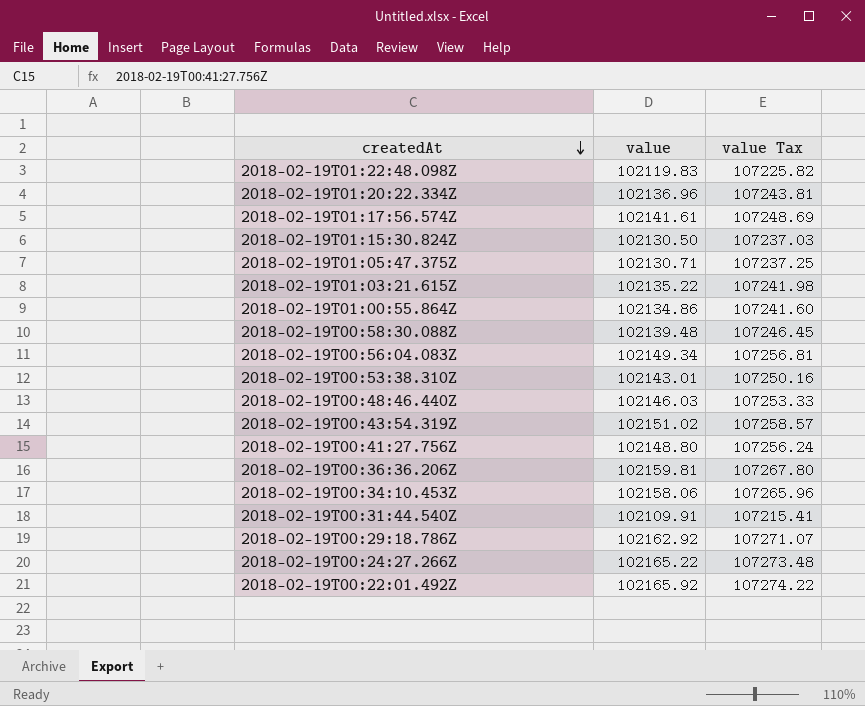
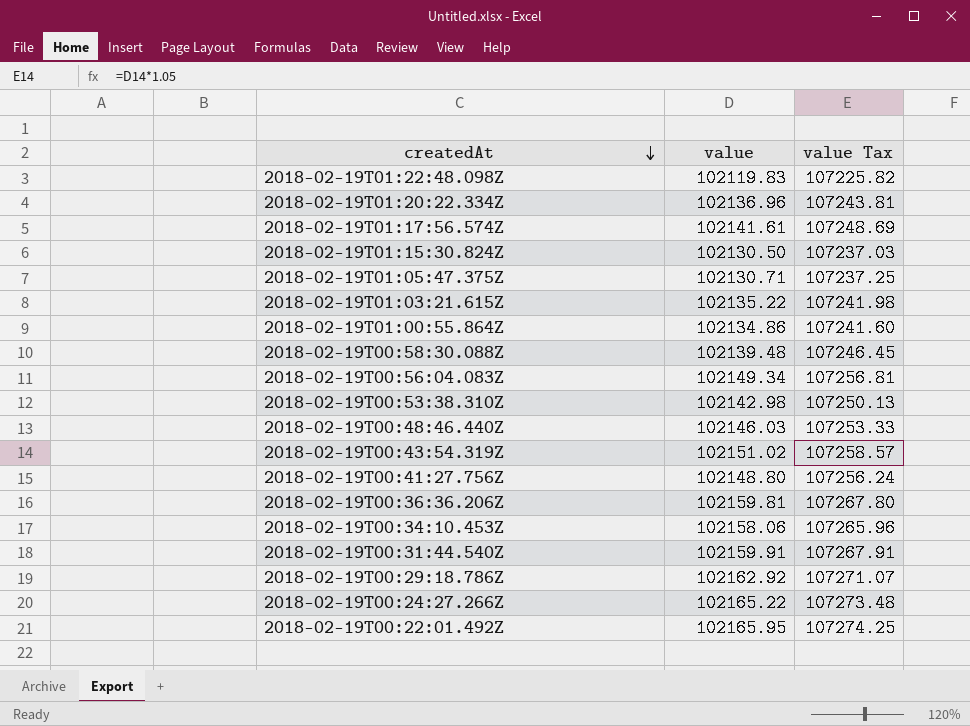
2018-02-19T00:53:38.310Z | value: 102143.01 -> 102142.98
2018-02-19T00:53:38.310Z | value Tax: 107250.16 -> 107250.13
2018-02-19T00:31:44.540Z | value: 102109.91 -> 102159.91
2018-02-19T00:31:44.540Z | value Tax: 107215.41 -> 107267.91
2018-02-19T00:22:01.492Z | value: 102165.92 -> 102165.95
2018-02-19T00:22:01.492Z | value Tax: 107274.22 -> 107274.25

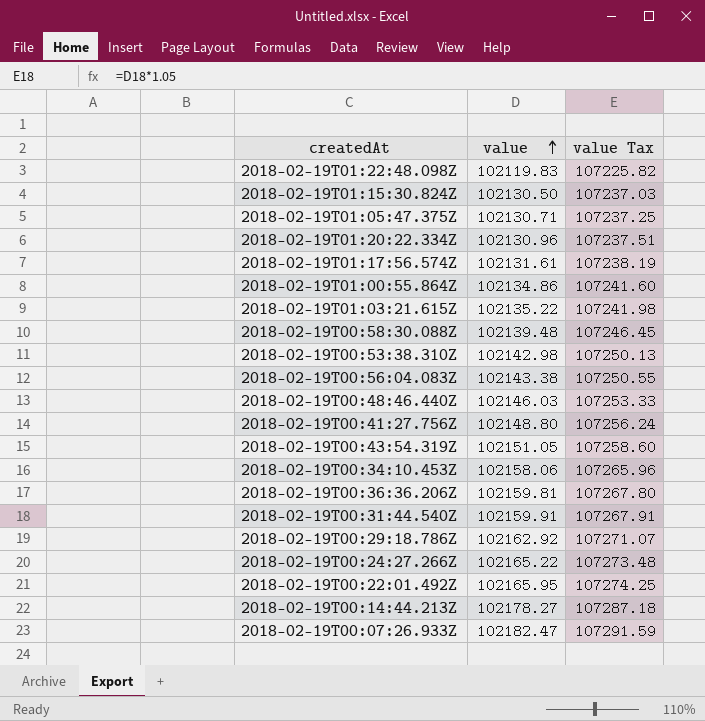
row order: createdAt descending -> value ascending
2018-02-19T01:20:22.334Z | value: 102136.96 -> 102130.96
2018-02-19T01:20:22.334Z | value Tax: 107243.81 -> 107237.51
2018-02-19T01:17:56.574Z | value: 102141.61 -> 102131.61
2018-02-19T01:17:56.574Z | value Tax: 107248.69 -> 107238.19
2018-02-19T00:56:04.083Z | value: 102149.34 -> 102143.38
2018-02-19T00:56:04.083Z | value Tax: 107256.81 -> 107250.55
2018-02-19T00:43:54.319Z | value: 102151.02 -> 102151.05
2018-02-19T00:43:54.319Z | value Tax: 107258.57 -> 107258.60
row 2018-02-19T00:14:44.213Z: none -> 102178.27 | 107287.18
row 2018-02-19T00:07:26.933Z: none -> 102182.47 | 107291.59

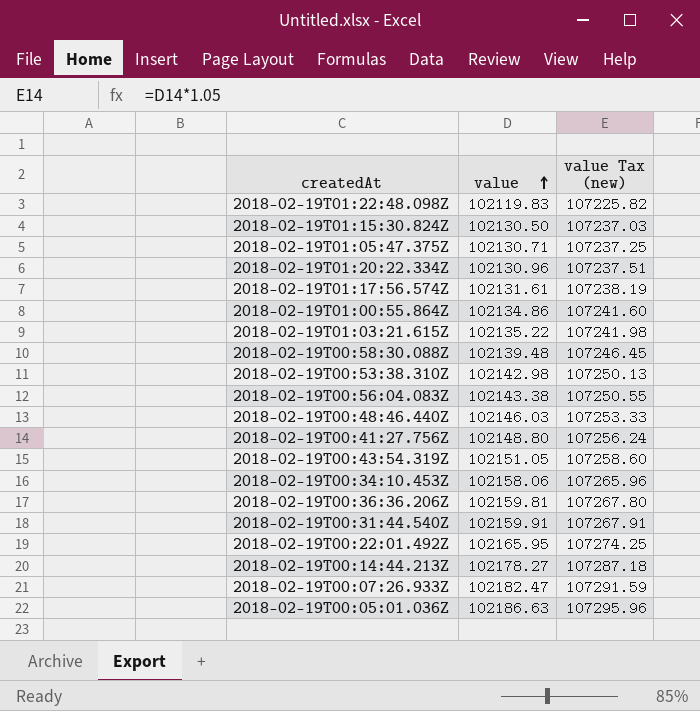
column name: value Tax -> value Tax (new)
row 2018-02-19T00:29:18.786Z: 102162.92 | 107271.07 -> none
row 2018-02-19T00:24:27.266Z: 102165.22 | 107273.48 -> none
row 2018-02-19T00:05:01.036Z: none -> 102186.63 | 107295.96

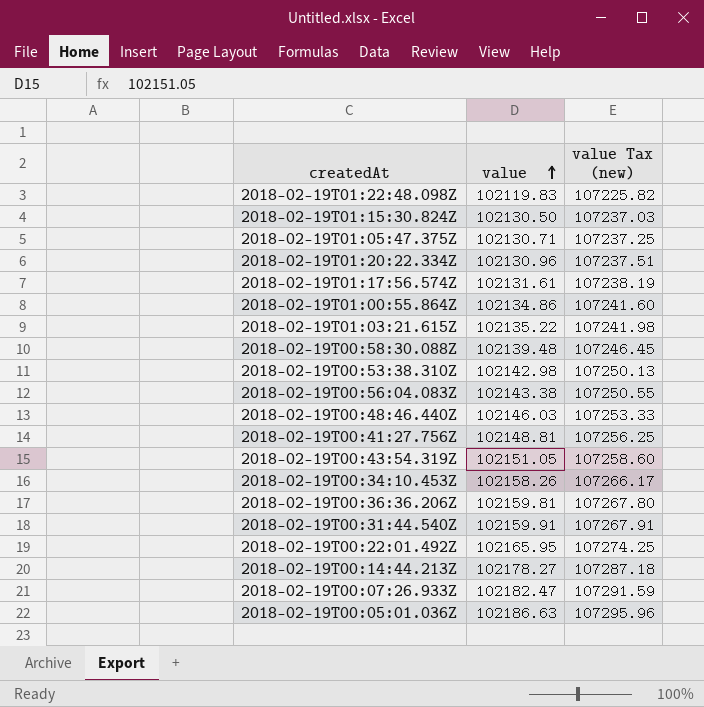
2018-02-19T00:41:27.756Z | value: 102148.80 -> 102148.81
2018-02-19T00:41:27.756Z | value Tax (new): 107256.24 -> 107256.25
2018-02-19T00:34:10.453Z | value: 102158.06 -> 102158.26
2018-02-19T00:34:10.453Z | value Tax (new): 107265.96 -> 107266.17

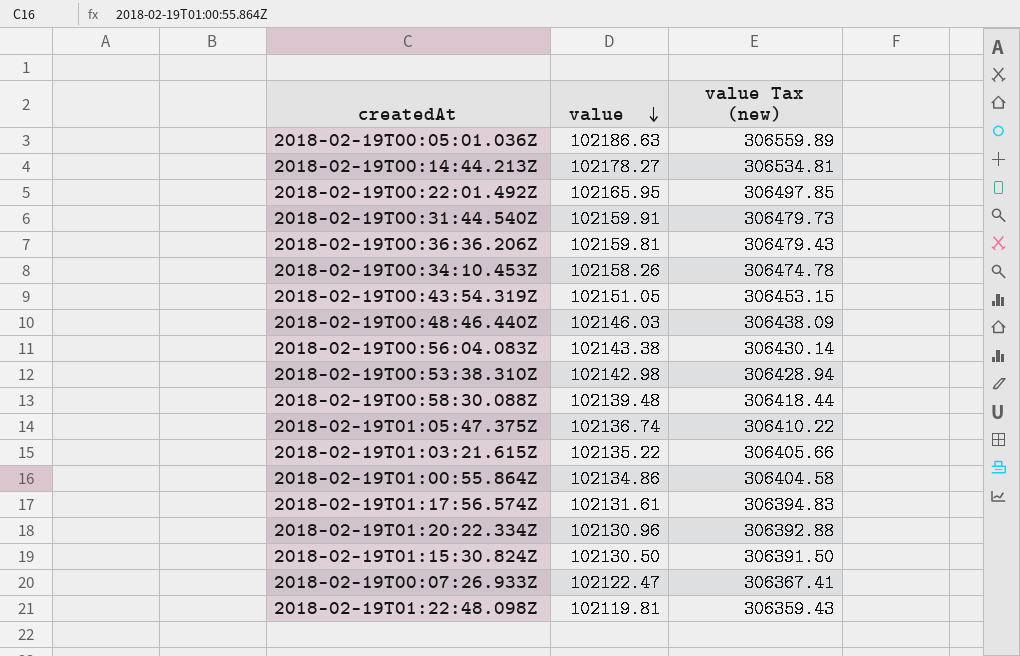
row order: value ascending -> value descending
column value Tax (new) | formula: [value] * 1.05 -> [value] * 3
row 2018-02-19T00:41:27.756Z: 102148.81 | 107256.25 -> none
2018-02-19T01:05:47.375Z | value: 102130.71 -> 102136.74
2018-02-19T00:07:26.933Z | value: 102182.47 -> 102122.47
2018-02-19T01:22:48.098Z | value: 102119.83 -> 102119.81

